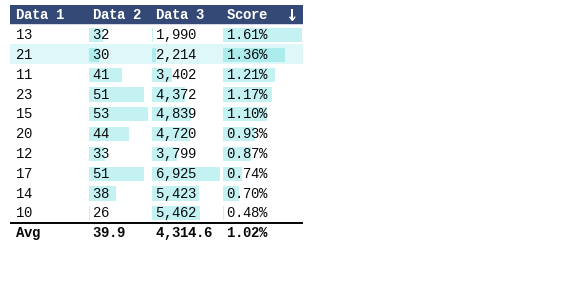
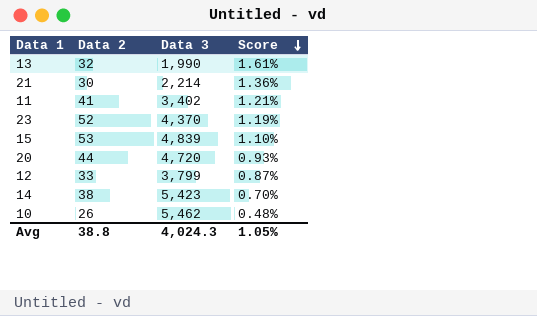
row 17: 51 | 6,925 | 0.74% -> none
23 | Data 2: 51 -> 52
23 | Data 3: 4,372 -> 4,370
23 | Score: 1.17% -> 1.19%
Avg | Data 2: 39.9 -> 38.8
Avg | Data 3: 4,314.6 -> 4,024.3
Avg | Score: 1.02% -> 1.05%

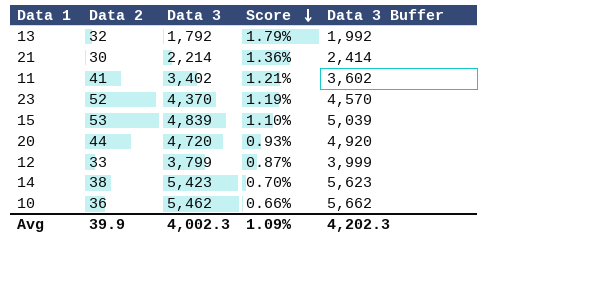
column Data 3 Buffer | formula: none -> [Data 3] + 200
13 | Data 3: 1,990 -> 1,792
13 | Score: 1.61% -> 1.79%
10 | Data 2: 26 -> 36
10 | Score: 0.48% -> 0.66%
Avg | Data 2: 38.8 -> 39.9
Avg | Data 3: 4,024.3 -> 4,002.3
Avg | Score: 1.05% -> 1.09%

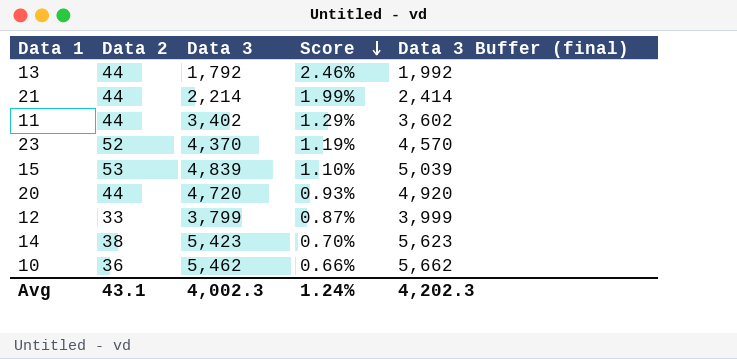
column name: Data 3 Buffer -> Data 3 Buffer (final)
13 | Data 2: 32 -> 44
13 | Score: 1.79% -> 2.46%
21 | Data 2: 30 -> 44
21 | Score: 1.36% -> 1.99%
11 | Data 2: 41 -> 44
11 | Score: 1.21% -> 1.29%
Avg | Data 2: 39.9 -> 43.1
Avg | Score: 1.09% -> 1.24%

